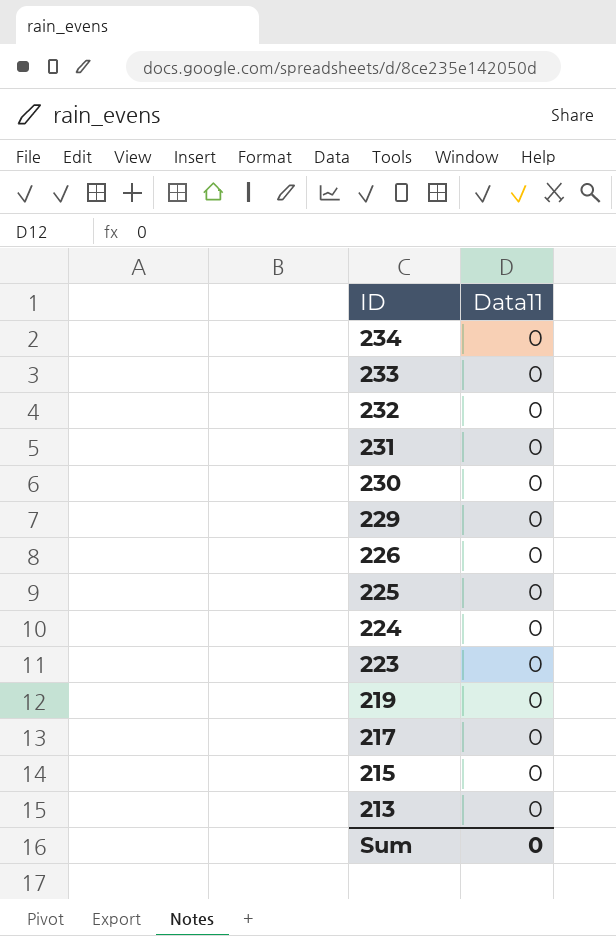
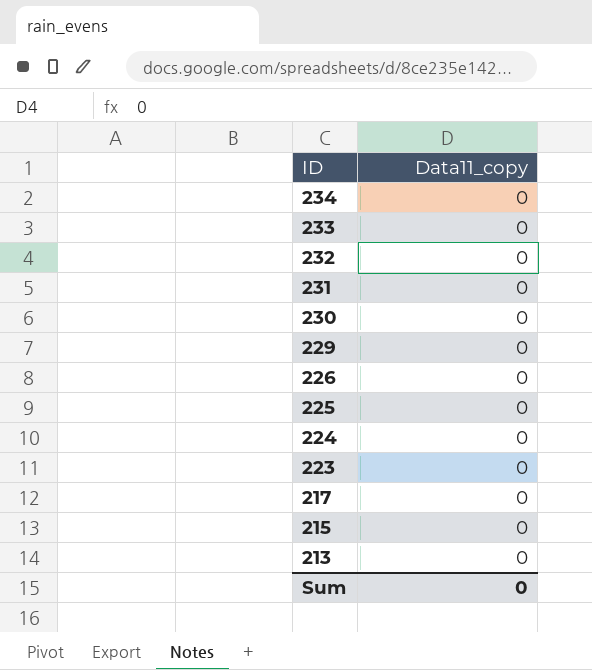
column name: Data11 -> Data11_copy
row 219: 0 -> none

